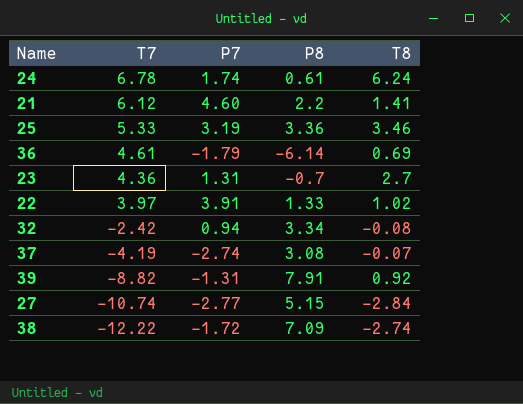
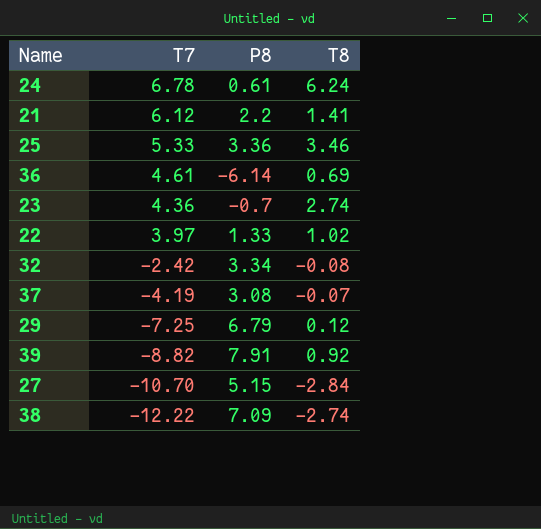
column P7 | position: 3 -> none
23 | T8: 2.7 -> 2.74
row 29: none -> -7.25 | 6.79 | 0.12
27 | T7: -10.74 -> -10.70

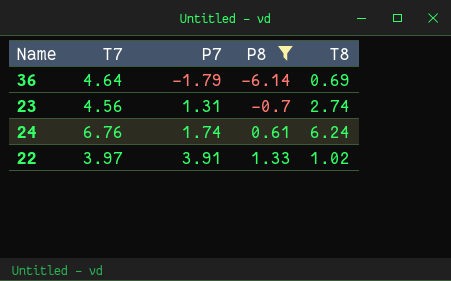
filter: none -> P8 <= 1.33
row order: T7 descending -> P7 ascending
column P7 | position: none -> 3
36 | T7: 4.61 -> 4.64
23 | T7: 4.36 -> 4.56
24 | T7: 6.78 -> 6.76

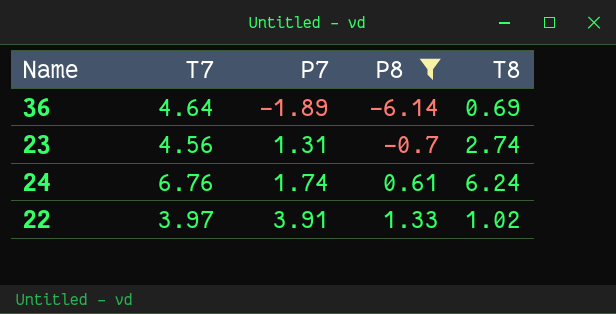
36 | P7: -1.79 -> -1.89

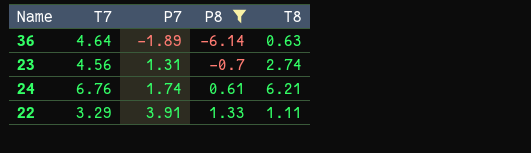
36 | T8: 0.69 -> 0.63
24 | T8: 6.24 -> 6.21
22 | T7: 3.97 -> 3.29
22 | T8: 1.02 -> 1.11

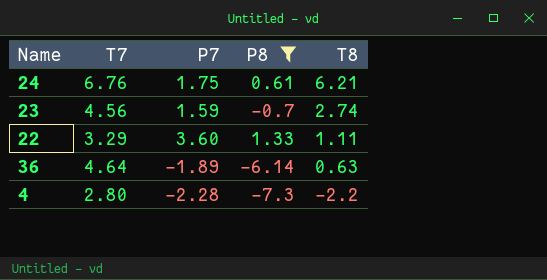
row order: P7 ascending -> T8 descending
24 | P7: 1.74 -> 1.75
23 | P7: 1.31 -> 1.59
22 | P7: 3.91 -> 3.60
row 4: none -> 2.80 | -2.28 | -7.3 | -2.2

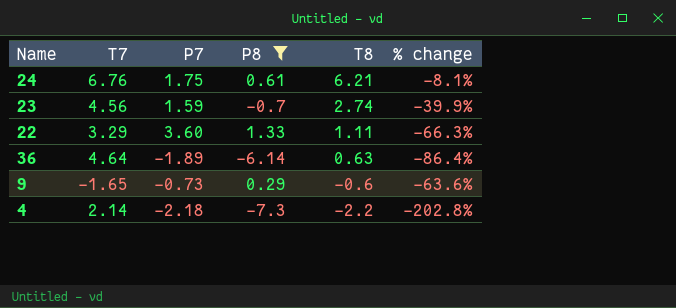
column % change | formula: none -> ([T8] - [T7]) / [T7]
row 9: none -> -1.65 | -0.73 | 0.29 | -0.6 | -63.6%
4 | T7: 2.80 -> 2.14
4 | P7: -2.28 -> -2.18

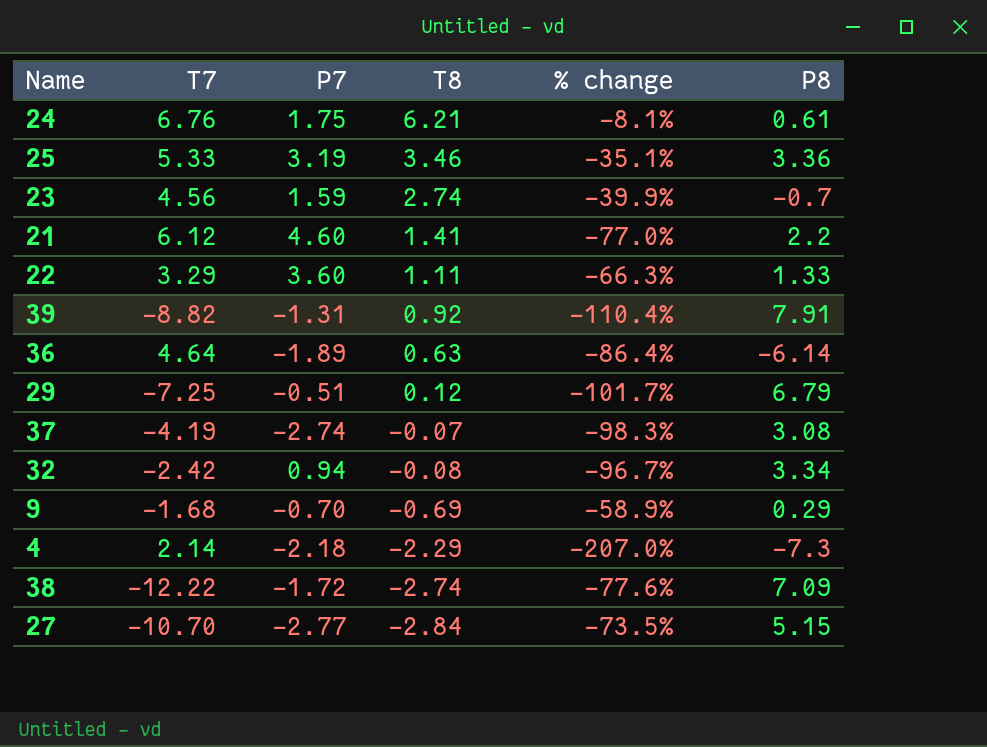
filter: P8 <= 1.33 -> none
column P8 | position: 4 -> 6
9 | T7: -1.65 -> -1.68
9 | P7: -0.73 -> -0.70
9 | T8: -0.6 -> -0.69
9 | % change: -63.6% -> -58.9%
4 | T8: -2.2 -> -2.29
4 | % change: -202.8% -> -207.0%

